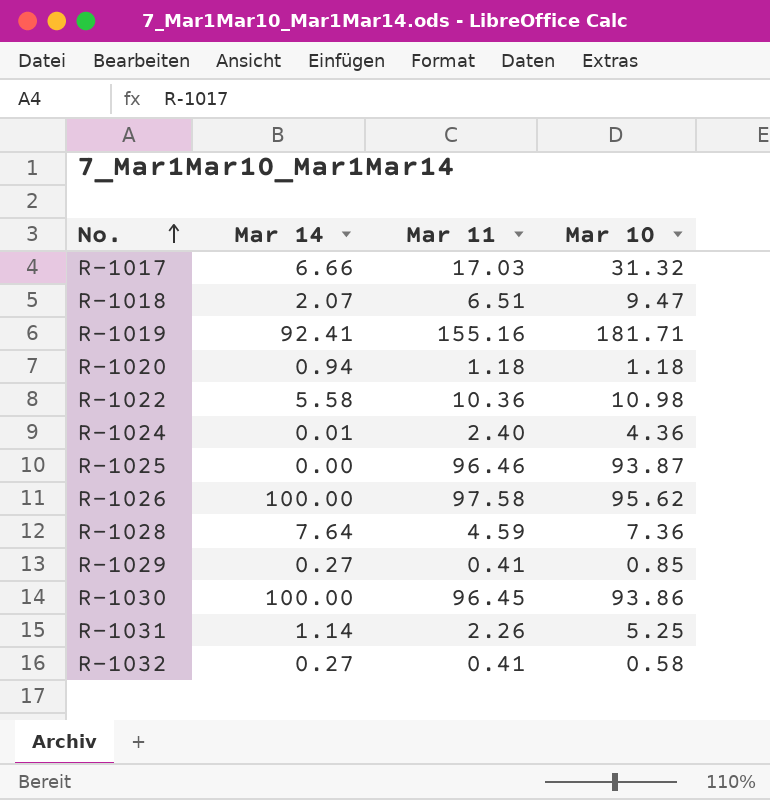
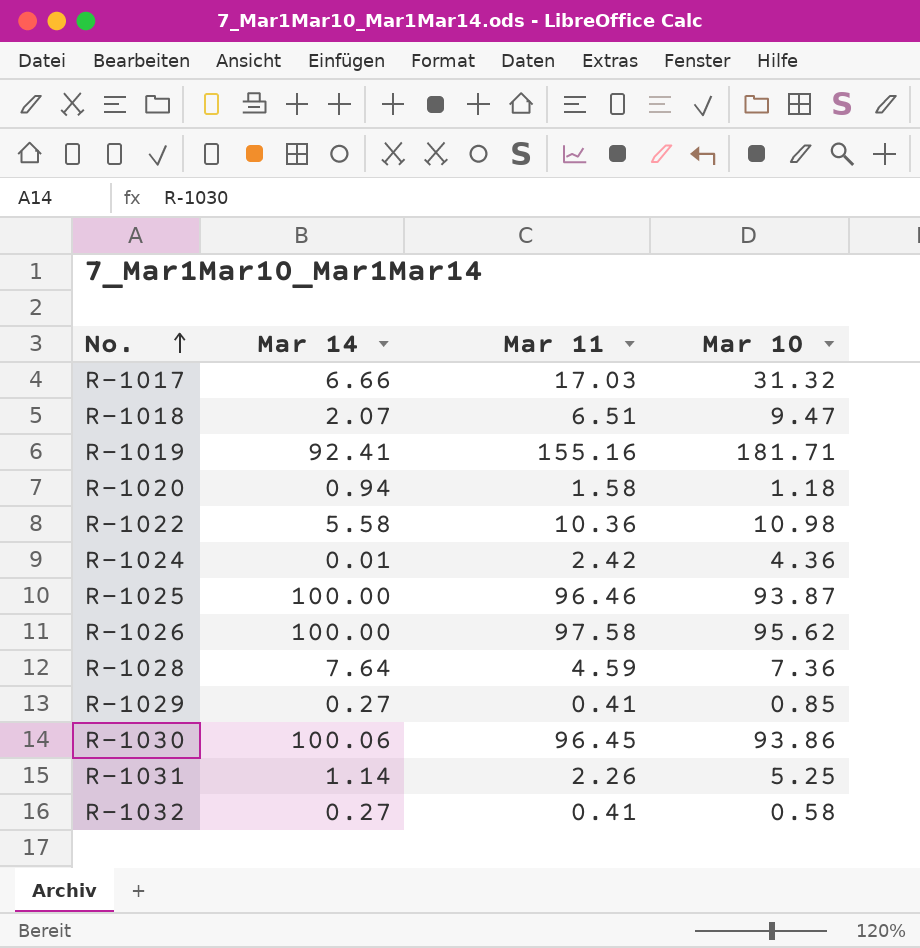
R-1020 | Mar 11: 1.18 -> 1.58
R-1024 | Mar 11: 2.40 -> 2.42
R-1025 | Mar 14: 0.00 -> 100.00
R-1030 | Mar 14: 100.00 -> 100.06

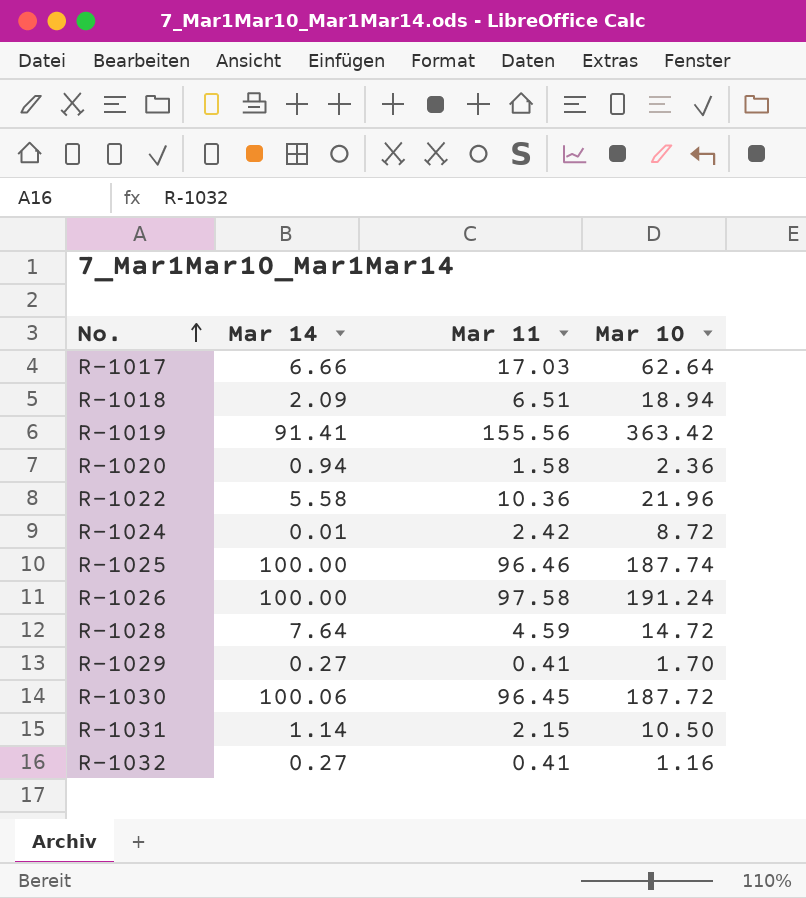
R-1017 | Mar 10: 31.32 -> 62.64
R-1018 | Mar 14: 2.07 -> 2.09
R-1018 | Mar 10: 9.47 -> 18.94
R-1019 | Mar 14: 92.41 -> 91.41
R-1019 | Mar 11: 155.16 -> 155.56
R-1019 | Mar 10: 181.71 -> 363.42
R-1020 | Mar 10: 1.18 -> 2.36
R-1022 | Mar 10: 10.98 -> 21.96
R-1024 | Mar 10: 4.36 -> 8.72
R-1025 | Mar 10: 93.87 -> 187.74
R-1026 | Mar 10: 95.62 -> 191.24
R-1028 | Mar 10: 7.36 -> 14.72
R-1029 | Mar 10: 0.85 -> 1.70
R-1030 | Mar 10: 93.86 -> 187.72
R-1031 | Mar 11: 2.26 -> 2.15
R-1031 | Mar 10: 5.25 -> 10.50
R-1032 | Mar 10: 0.58 -> 1.16

